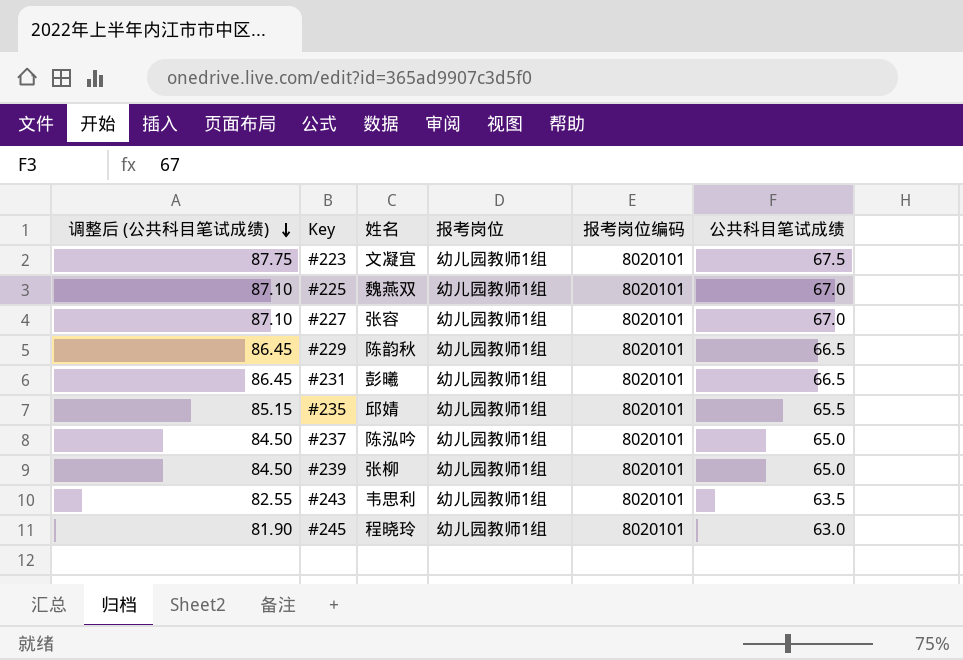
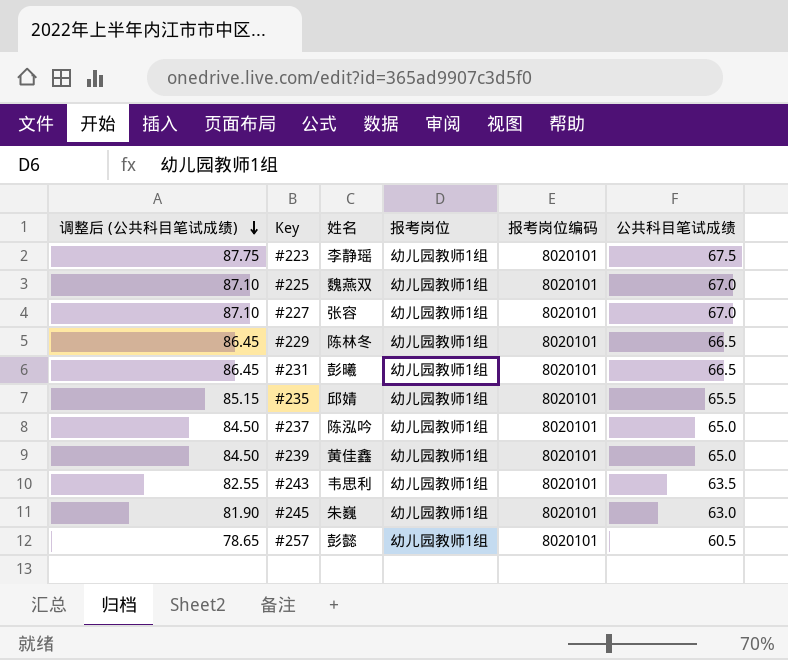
#223 | 姓名: 文凝宜 -> 李静瑶
#229 | 姓名: 陈韵秋 -> 陈林冬
#239 | 姓名: 张柳 -> 黄佳鑫
#245 | 姓名: 程晓玲 -> 朱巍
row #257: none -> 78.65 | 彭懿 | 幼儿园教师1组 | 8020101 | 60.5

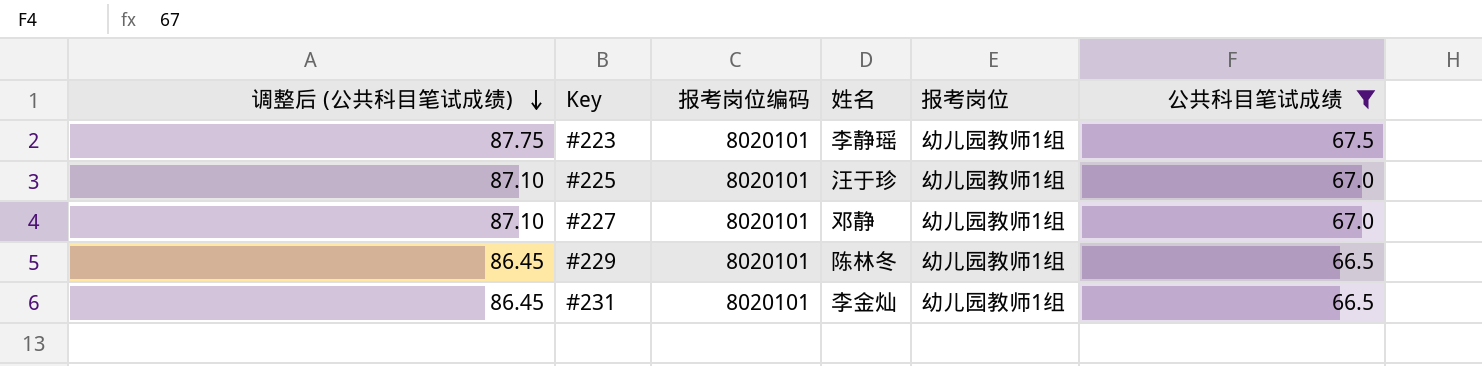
filter: none -> 公共科目笔试成绩 >= 66.5
column 报考岗位编码 | position: 5 -> 3
#225 | 姓名: 魏燕双 -> 汪于珍
#227 | 姓名: 张容 -> 邓静
#231 | 姓名: 彭曦 -> 李金灿

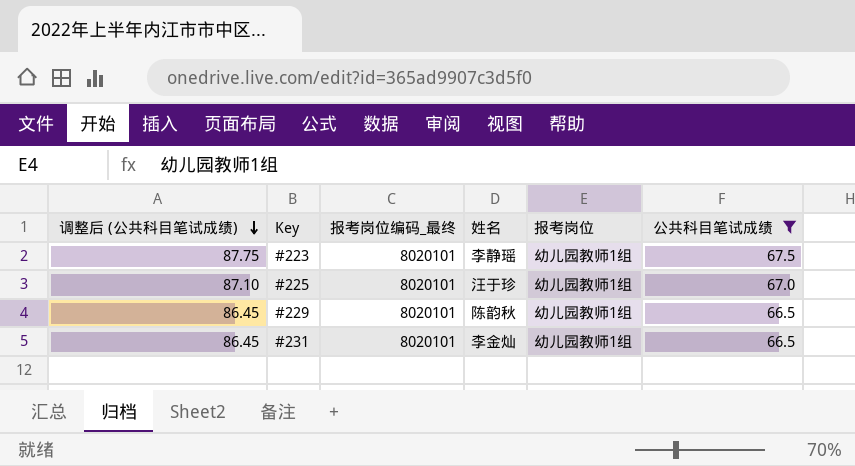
column name: 报考岗位编码 -> 报考岗位编码_最终
row #227: 87.10 | 8020101 | 邓静 | 幼儿园教师1组 | 67.0 -> none
#229 | 姓名: 陈林冬 -> 陈韵秋

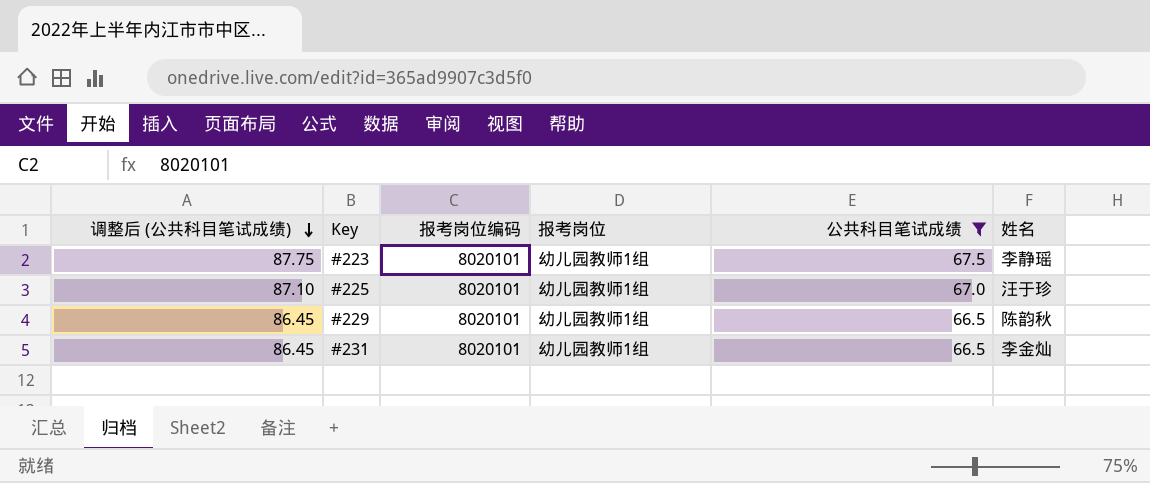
column name: 报考岗位编码_最终 -> 报考岗位编码
column 姓名 | position: 4 -> 6

